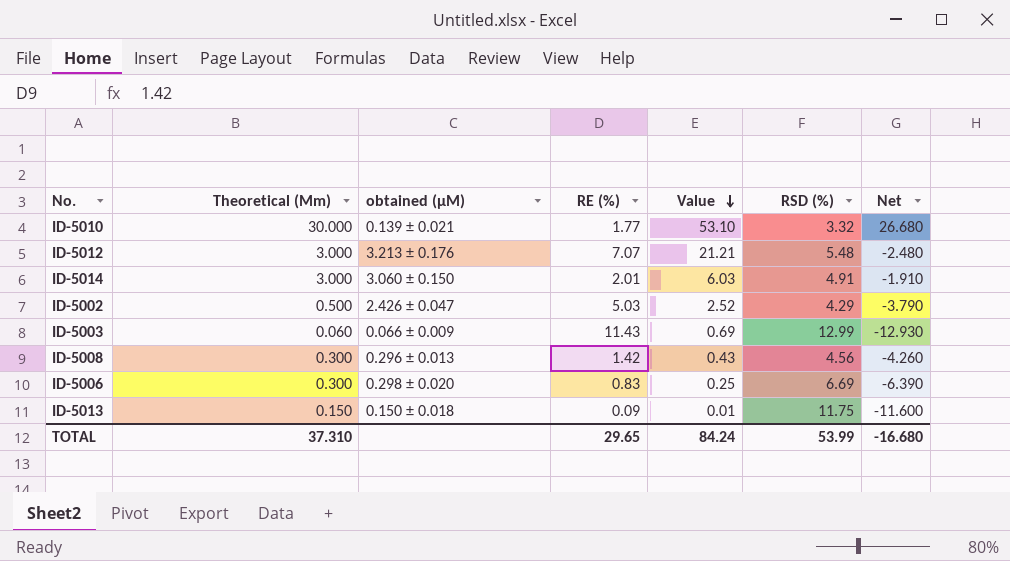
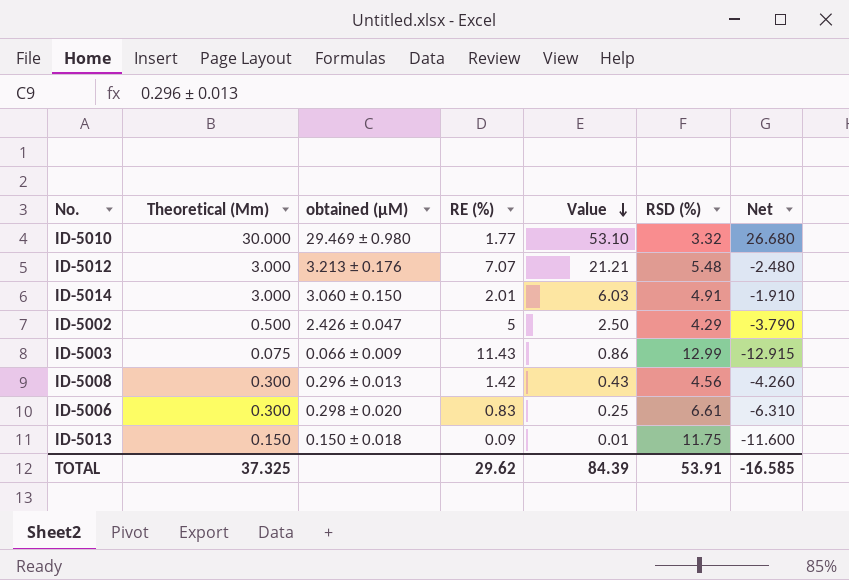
ID-5010 | obtained (μM): 0.139 ± 0.021 -> 29.469 ± 0.980
ID-5002 | RE (%): 5.03 -> 5
ID-5002 | Value: 2.52 -> 2.50
ID-5003 | Theoretical (Μm): 0.060 -> 0.075
ID-5003 | Value: 0.69 -> 0.86
ID-5003 | Net: -12.930 -> -12.915
ID-5006 | RSD (%): 6.69 -> 6.61
ID-5006 | Net: -6.390 -> -6.310
TOTAL | Theoretical (Μm): 37.310 -> 37.325
TOTAL | RE (%): 29.65 -> 29.62
TOTAL | Value: 84.24 -> 84.39
TOTAL | RSD (%): 53.99 -> 53.91
TOTAL | Net: -16.680 -> -16.585

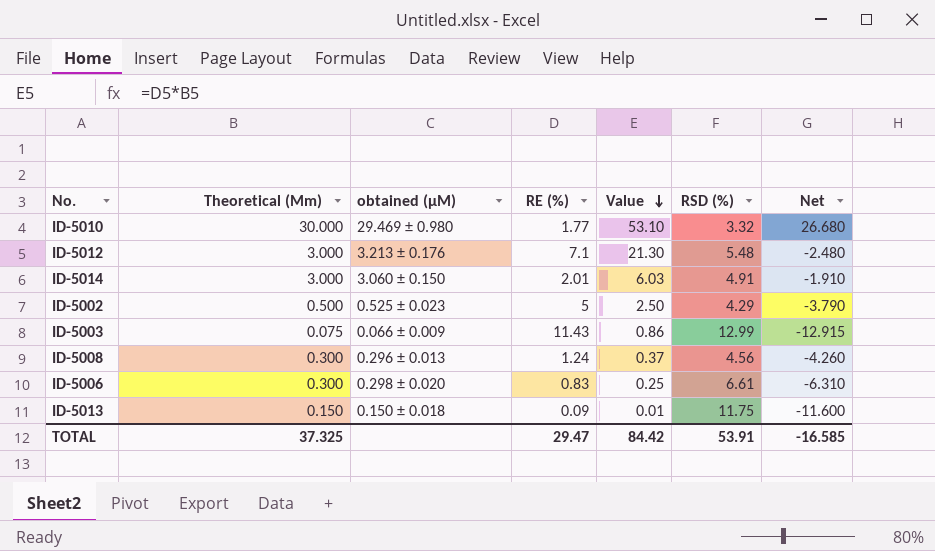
ID-5012 | RE (%): 7.07 -> 7.1
ID-5012 | Value: 21.21 -> 21.30
ID-5002 | obtained (μM): 2.426 ± 0.047 -> 0.525 ± 0.023
ID-5008 | RE (%): 1.42 -> 1.24
ID-5008 | Value: 0.43 -> 0.37
TOTAL | RE (%): 29.62 -> 29.47
TOTAL | Value: 84.39 -> 84.42

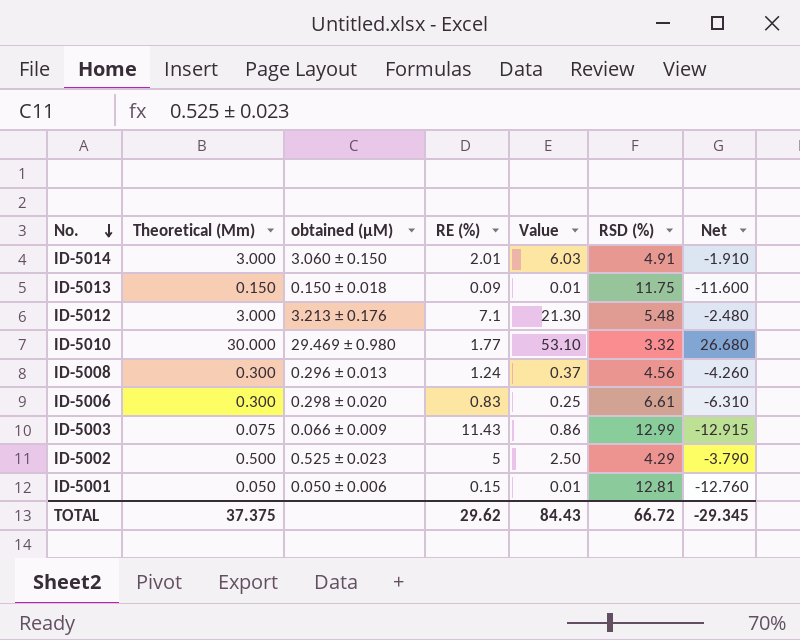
row order: Value descending -> No. descending
row ID-5001: none -> 0.050 | 0.050 ± 0.006 | 0.15 | 0.01 | 12.81 | -12.760
TOTAL | Theoretical (Μm): 37.325 -> 37.375
TOTAL | RE (%): 29.47 -> 29.62
TOTAL | Value: 84.42 -> 84.43
TOTAL | RSD (%): 53.91 -> 66.72
TOTAL | Net: -16.585 -> -29.345

